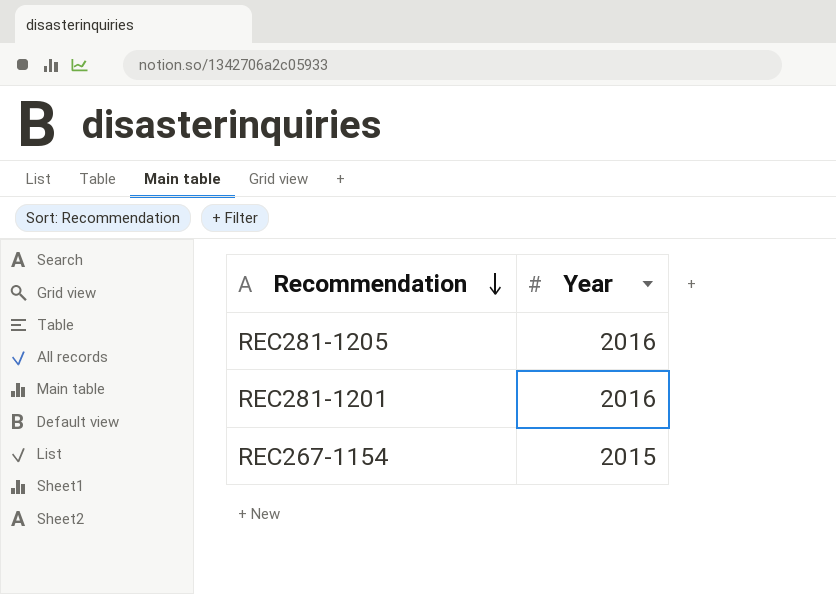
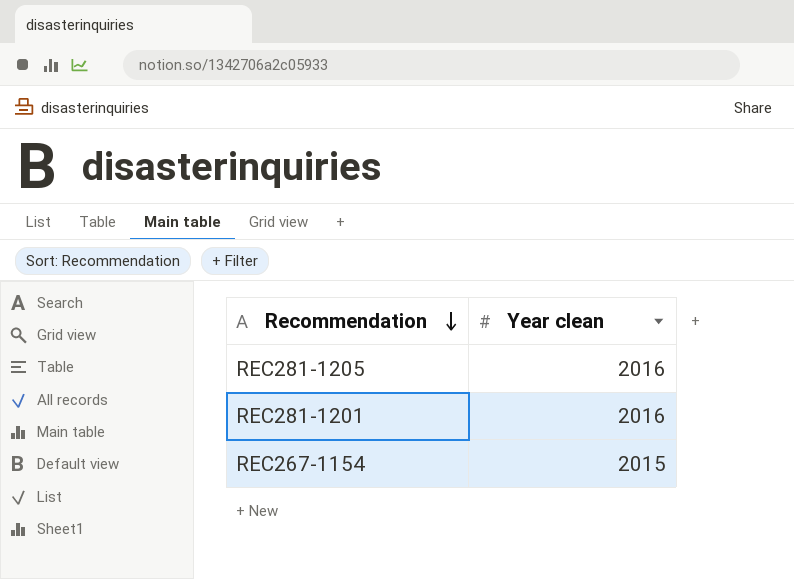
column name: Year -> Year clean

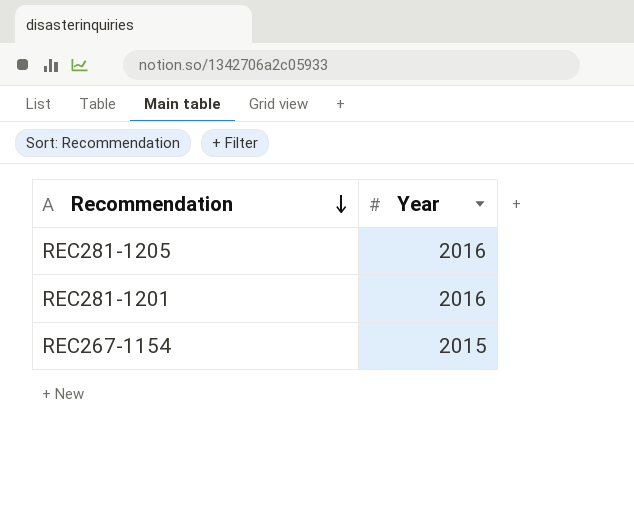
column name: Year clean -> Year

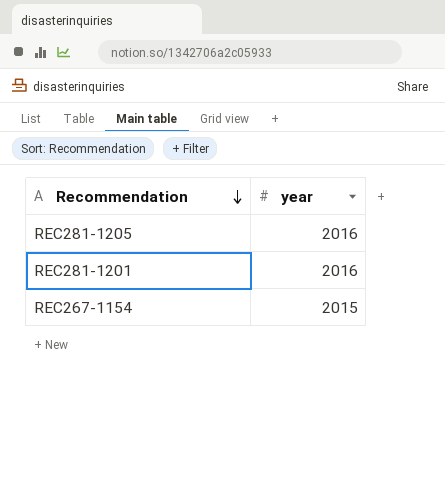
column name: Year -> year

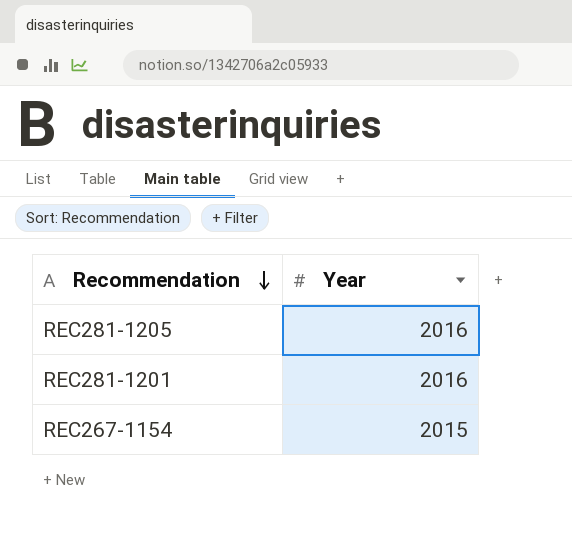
column name: year -> Year

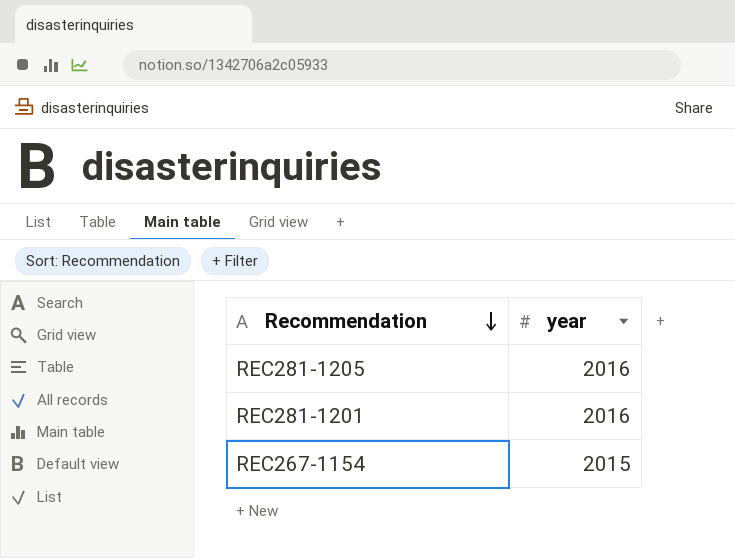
column name: Year -> year

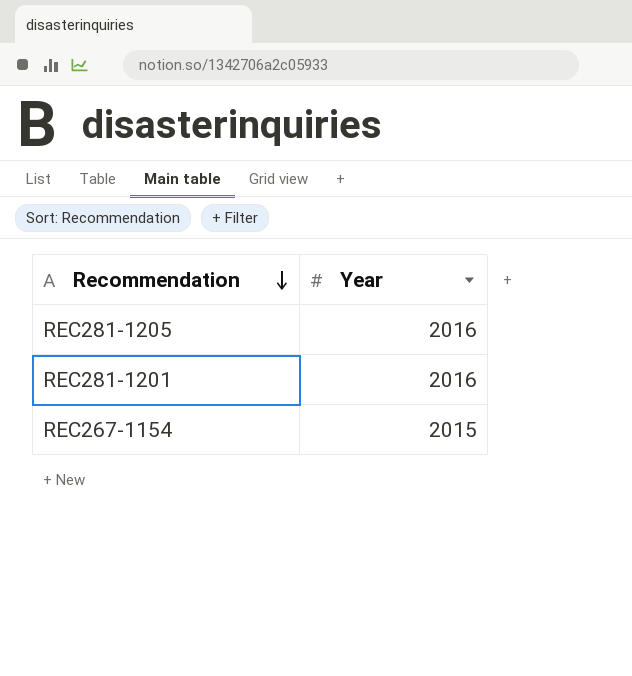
column name: year -> Year

